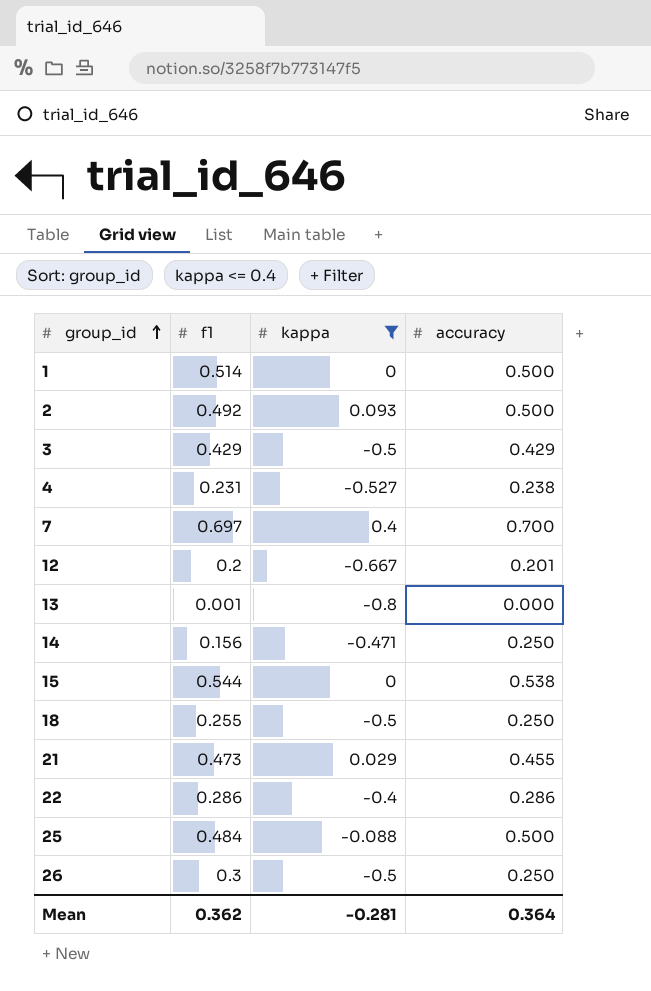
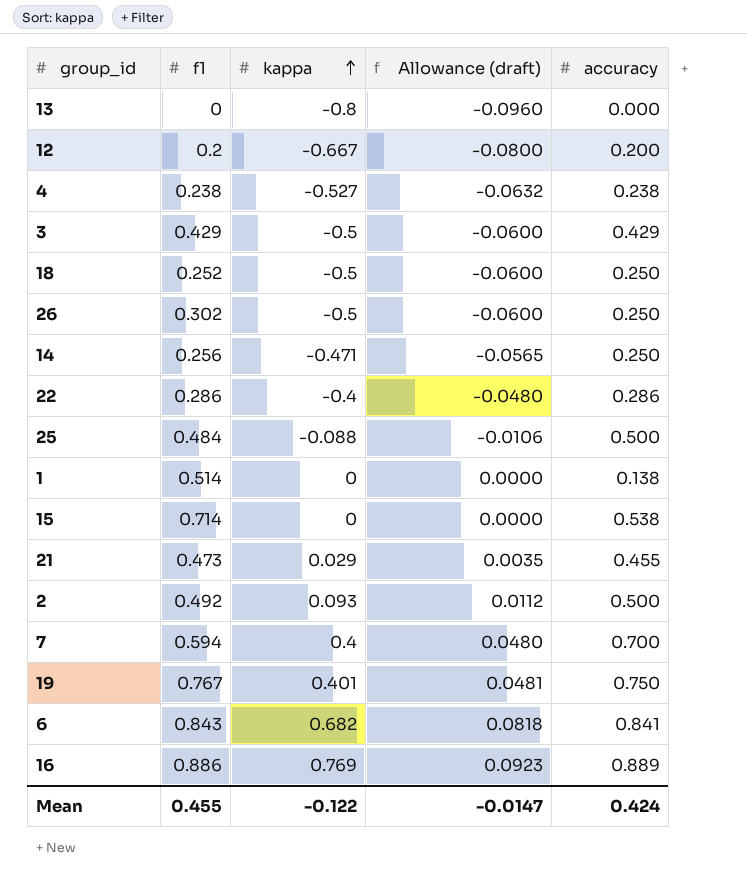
filter: kappa <= 0.4 -> none
row order: group_id ascending -> kappa ascending
column Allowance (draft) | formula: none -> [kappa] * 0.12
13 | f1: 0.001 -> 0
12 | accuracy: 0.201 -> 0.200
4 | f1: 0.231 -> 0.238
18 | f1: 0.255 -> 0.252
26 | f1: 0.3 -> 0.302
14 | f1: 0.156 -> 0.256
1 | accuracy: 0.500 -> 0.138
15 | f1: 0.544 -> 0.714
7 | f1: 0.697 -> 0.594
Mean | f1: 0.362 -> 0.455
Mean | kappa: -0.281 -> -0.122
Mean | accuracy: 0.364 -> 0.424

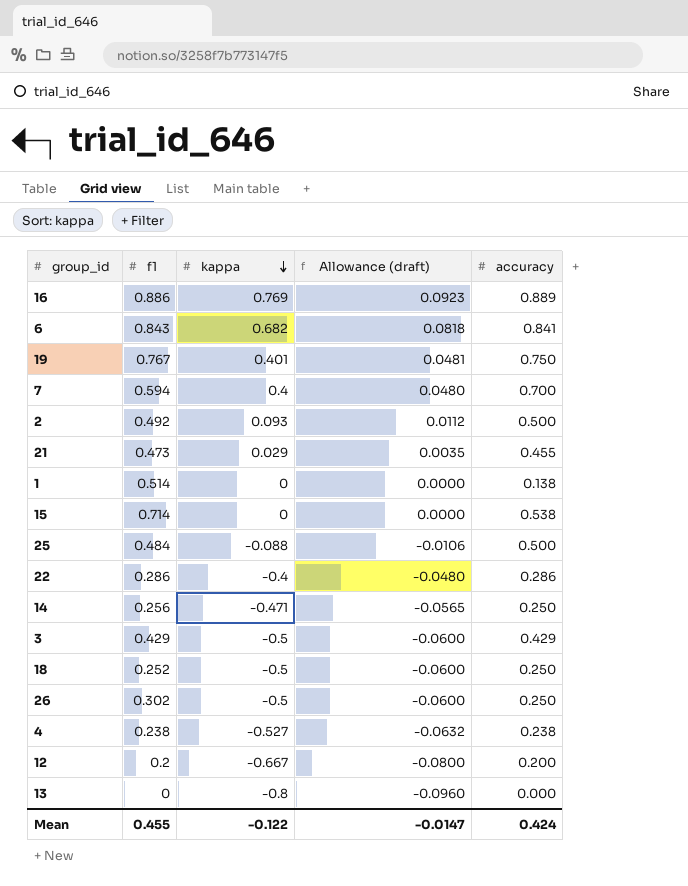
row order: kappa ascending -> kappa descending

